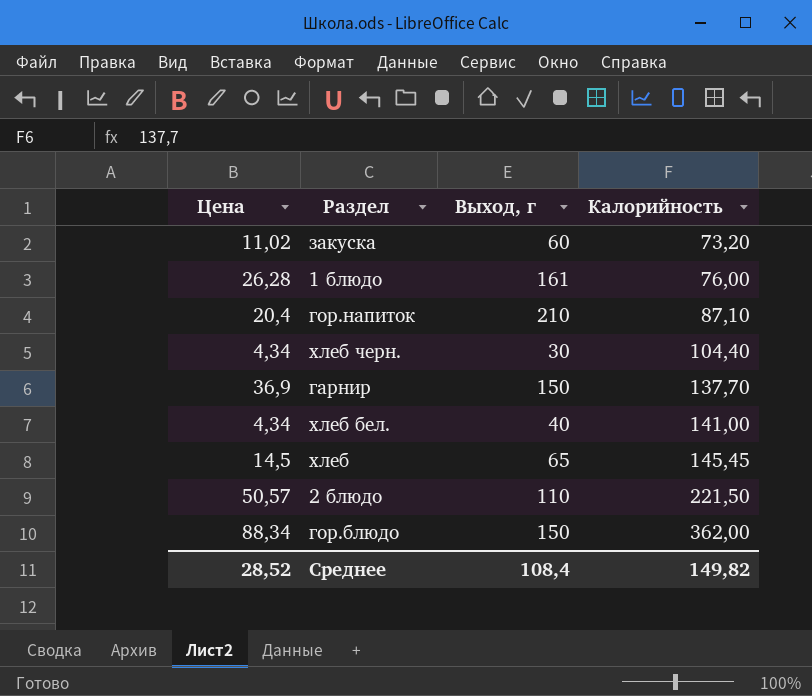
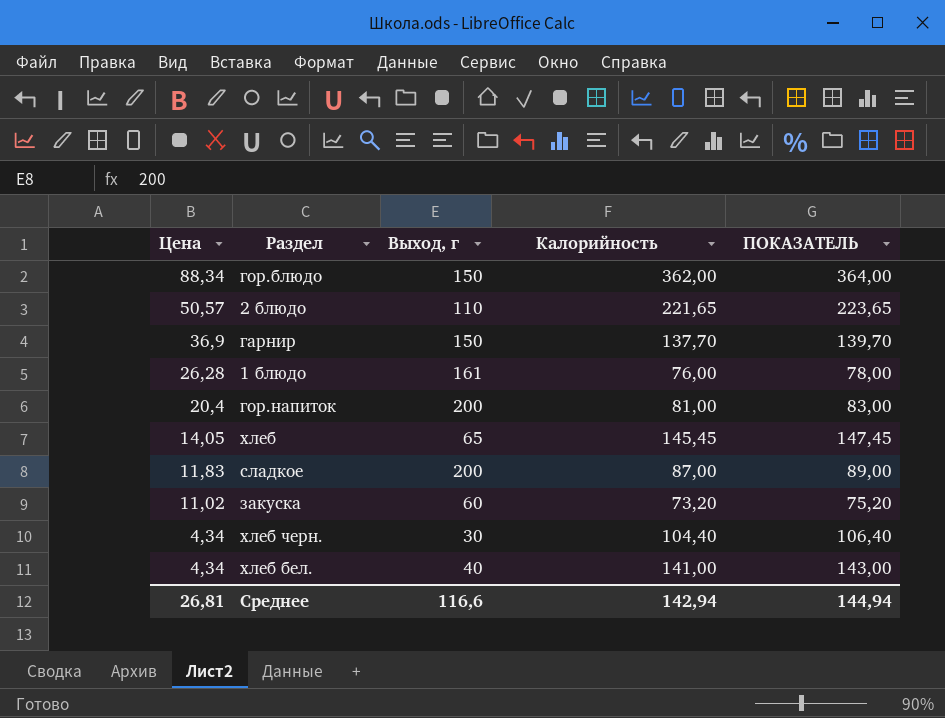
row order: Калорийность ascending -> Цена descending
column ПОКАЗАТЕЛЬ | formula: none -> [Калорийность] + 2
2 блюдо | Калорийность: 221,50 -> 221,65
гор.напиток | Выход, г: 210 -> 200
гор.напиток | Калорийность: 87,10 -> 81,00
хлеб | Цена: 14,5 -> 14,05
row сладкое: none -> 11,83 | 200 | 87,00 | 89,00
Среднее | Цена: 28,52 -> 26,81
Среднее | Выход, г: 108,4 -> 116,6
Среднее | Калорийность: 149,82 -> 142,94

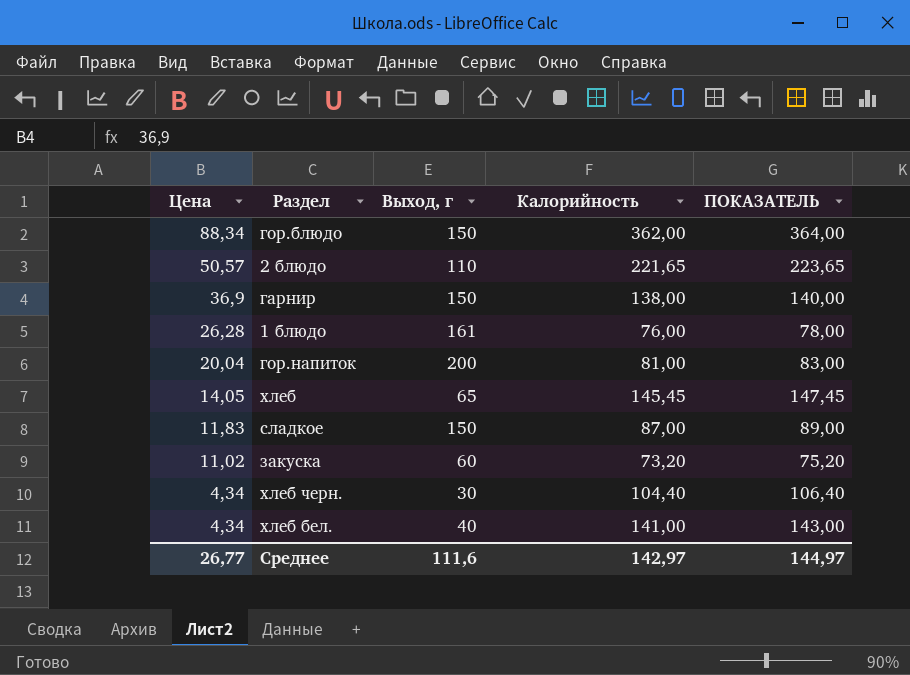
гарнир | Калорийность: 137,70 -> 138,00
гарнир | ПОКАЗАТЕЛЬ: 139,70 -> 140,00
гор.напиток | Цена: 20,4 -> 20,04
сладкое | Выход, г: 200 -> 150
Среднее | Цена: 26,81 -> 26,77
Среднее | Выход, г: 116,6 -> 111,6
Среднее | Калорийность: 142,94 -> 142,97
Среднее | ПОКАЗАТЕЛЬ: 144,94 -> 144,97

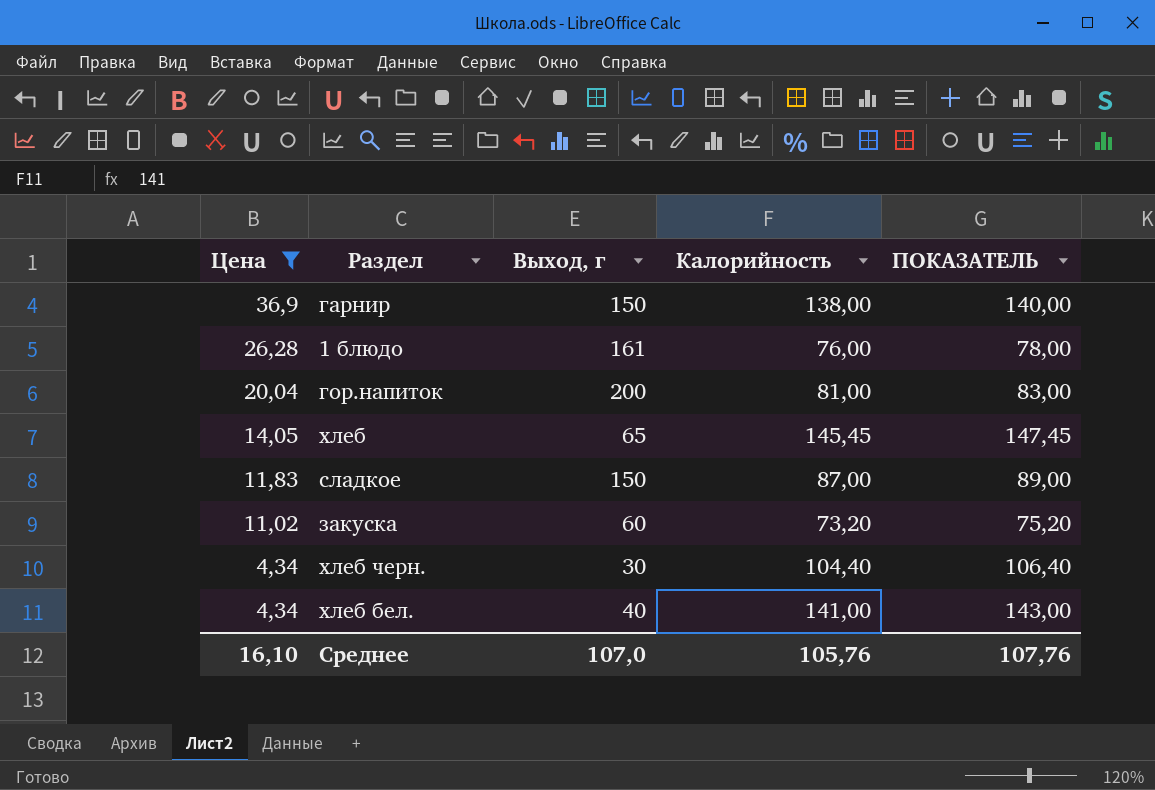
filter: none -> Цена <= 36,9
Среднее | Цена: 26,77 -> 16,10
Среднее | Выход, г: 111,6 -> 107,0
Среднее | Калорийность: 142,97 -> 105,76
Среднее | ПОКАЗАТЕЛЬ: 144,97 -> 107,76

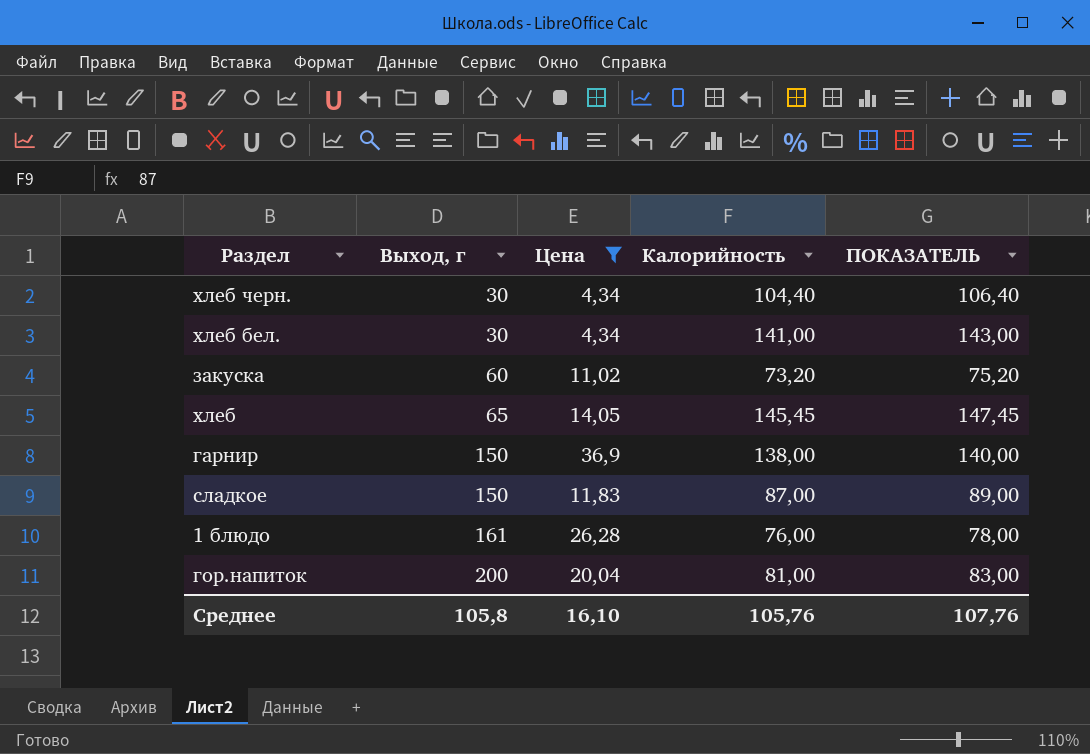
row order: Цена descending -> Выход, г ascending
column Цена | position: 1 -> 3
хлеб бел. | Выход, г: 40 -> 30
Среднее | Выход, г: 107,0 -> 105,8

